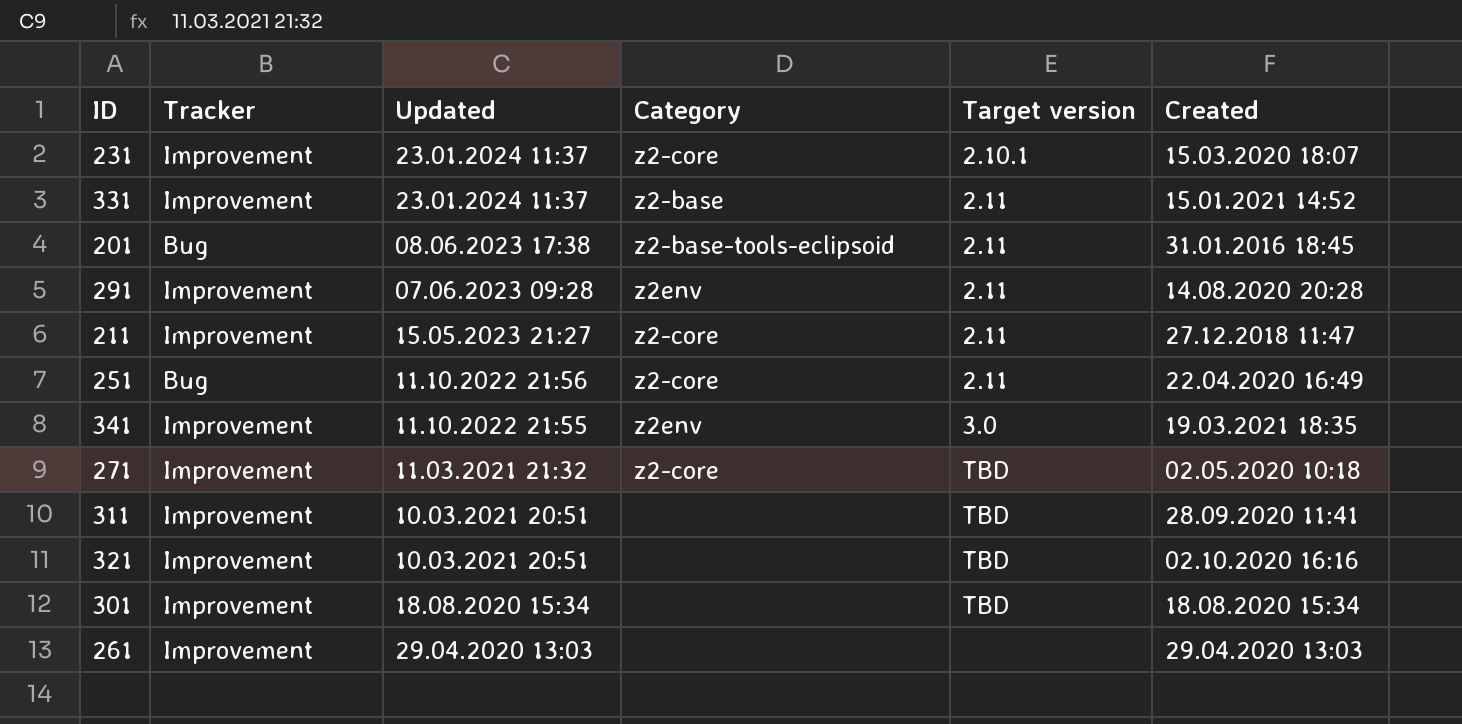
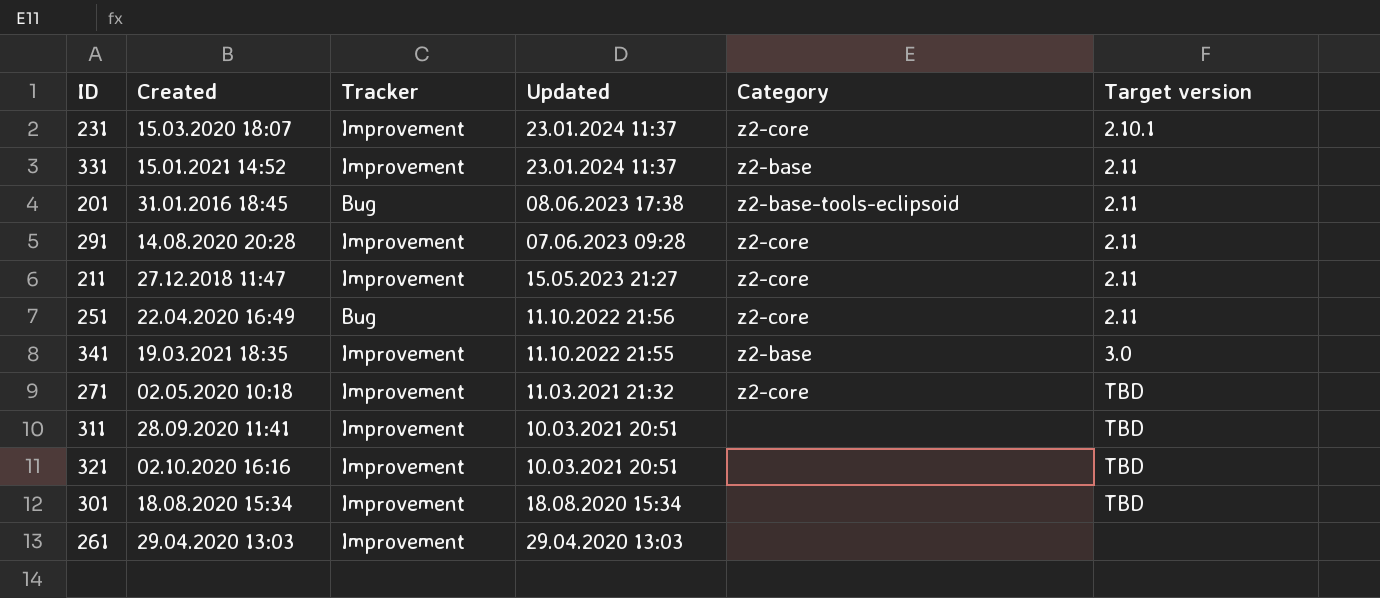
column Created | position: 6 -> 2
291 | Category: z2env -> z2-core
341 | Category: z2env -> z2-base

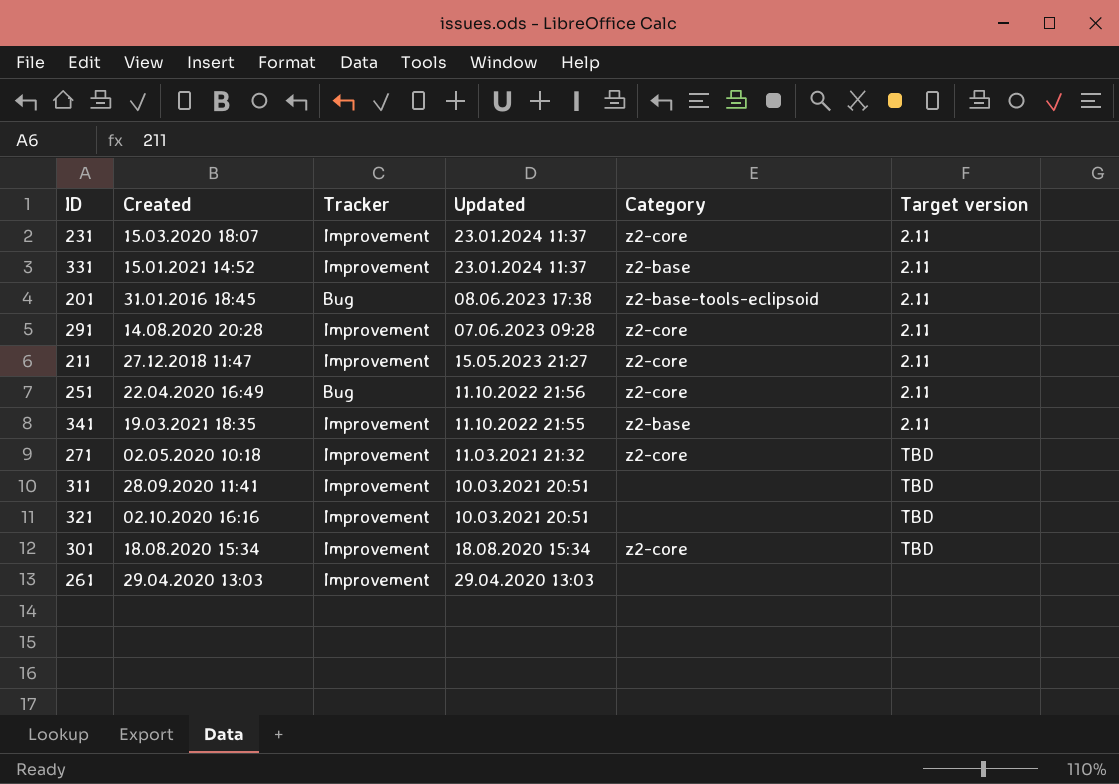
231 | Target version: 2.10.1 -> 2.11
341 | Target version: 3.0 -> 2.11
301 | Category: none -> z2-core

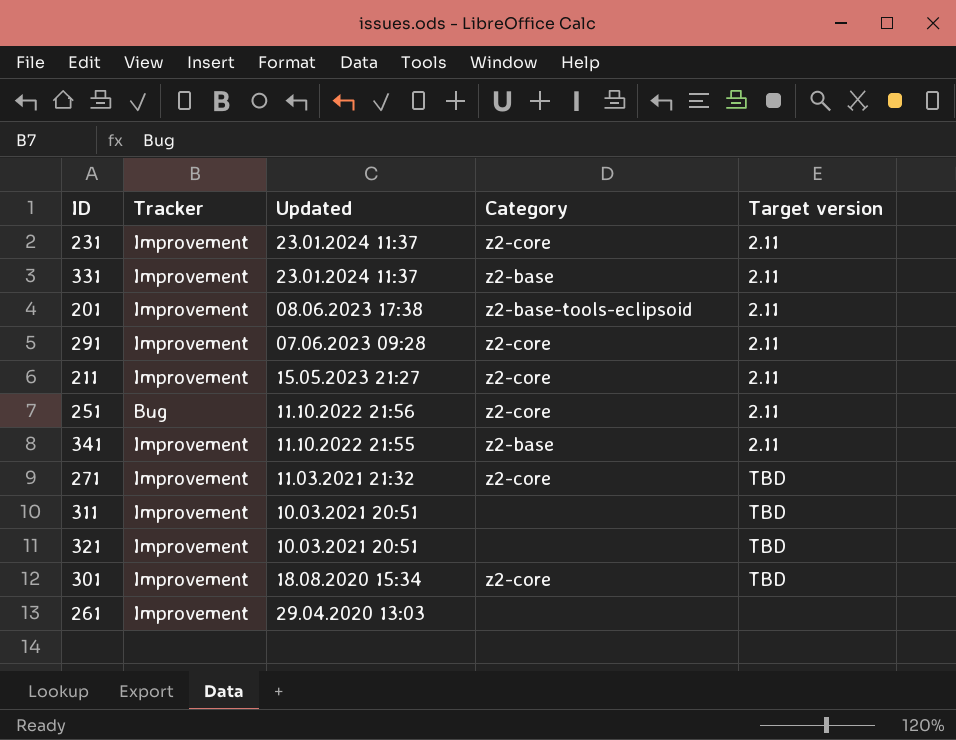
column Created | position: 2 -> none
201 | Tracker: Bug -> Improvement

